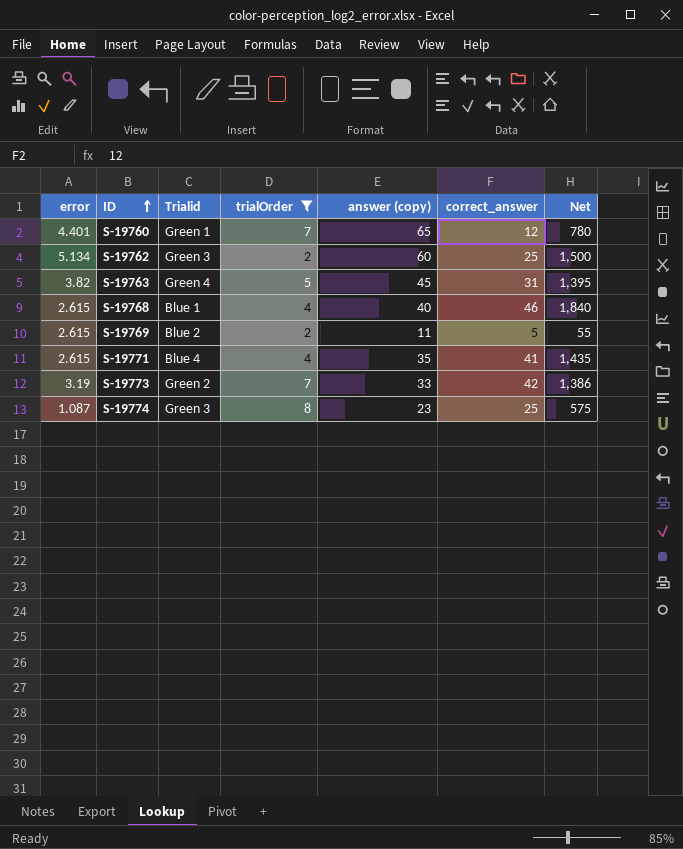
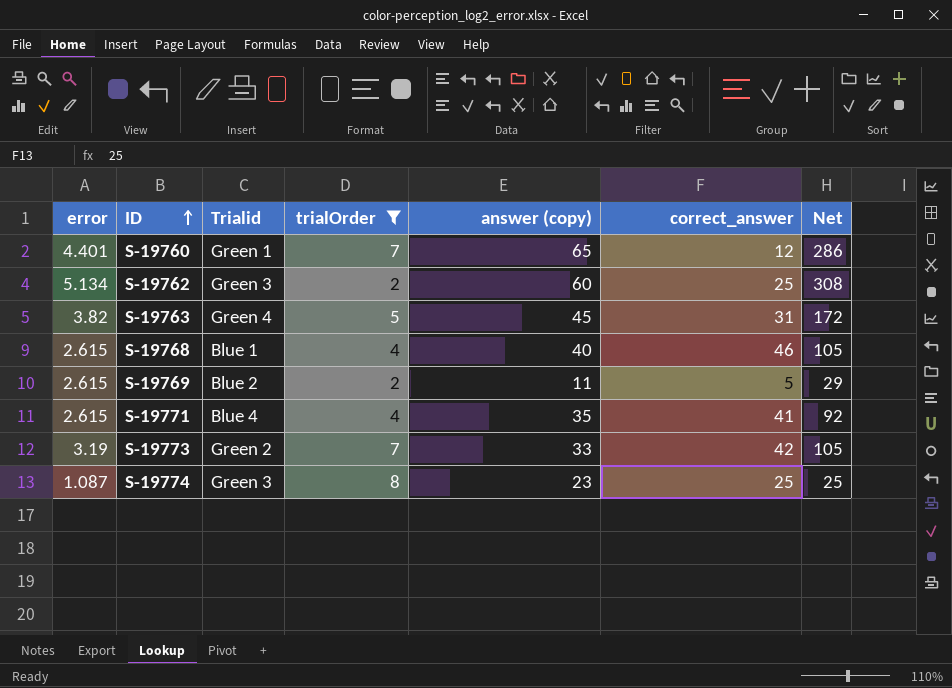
column Net | formula: [answer (copy)] * [correct_answer] -> [error] * [answer (copy)]

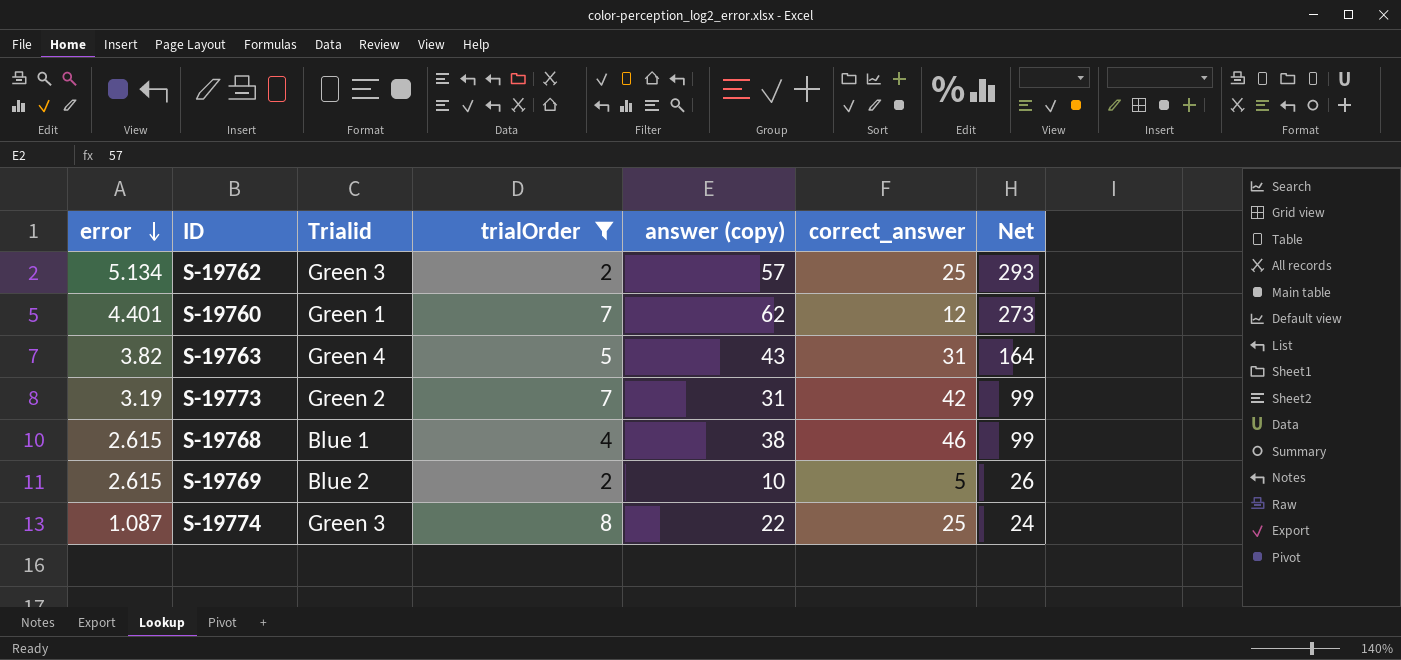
row order: ID ascending -> error descending
row S-19771: 2.615 | Blue 4 | 4 | 35 | 41 | 92 -> none
S-19762 | answer (copy): 60 -> 57
S-19762 | Net: 308 -> 293
S-19760 | answer (copy): 65 -> 62
S-19760 | Net: 286 -> 273
S-19763 | answer (copy): 45 -> 43
S-19763 | Net: 172 -> 164
S-19773 | answer (copy): 33 -> 31
S-19773 | Net: 105 -> 99
S-19768 | answer (copy): 40 -> 38
S-19768 | Net: 105 -> 99
S-19769 | answer (copy): 11 -> 10
S-19769 | Net: 29 -> 26
S-19774 | answer (copy): 23 -> 22
S-19774 | Net: 25 -> 24

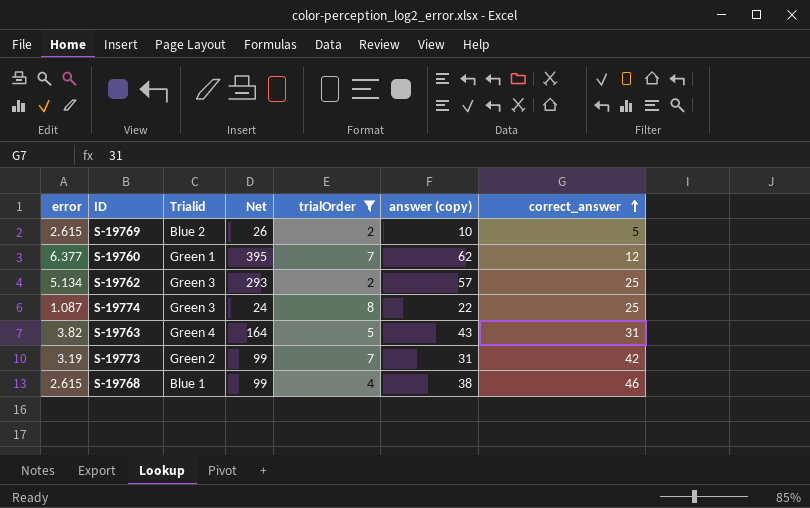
row order: error descending -> correct_answer ascending
column Net | position: 7 -> 4
S-19760 | error: 4.401 -> 6.377
S-19760 | Net: 273 -> 395

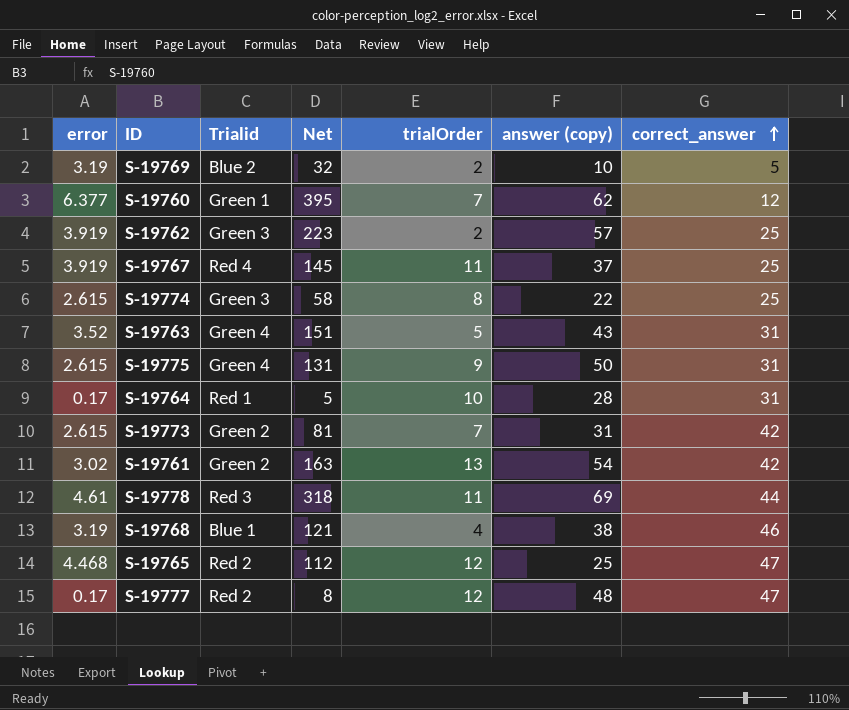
filter: trialOrder <= 8 -> none
S-19769 | error: 2.615 -> 3.19
S-19769 | Net: 26 -> 32
S-19762 | error: 5.134 -> 3.919
S-19762 | Net: 293 -> 223
S-19774 | error: 1.087 -> 2.615
S-19774 | Net: 24 -> 58
S-19763 | error: 3.82 -> 3.52
S-19763 | Net: 164 -> 151
S-19773 | error: 3.19 -> 2.615
S-19773 | Net: 99 -> 81
S-19768 | error: 2.615 -> 3.19
S-19768 | Net: 99 -> 121

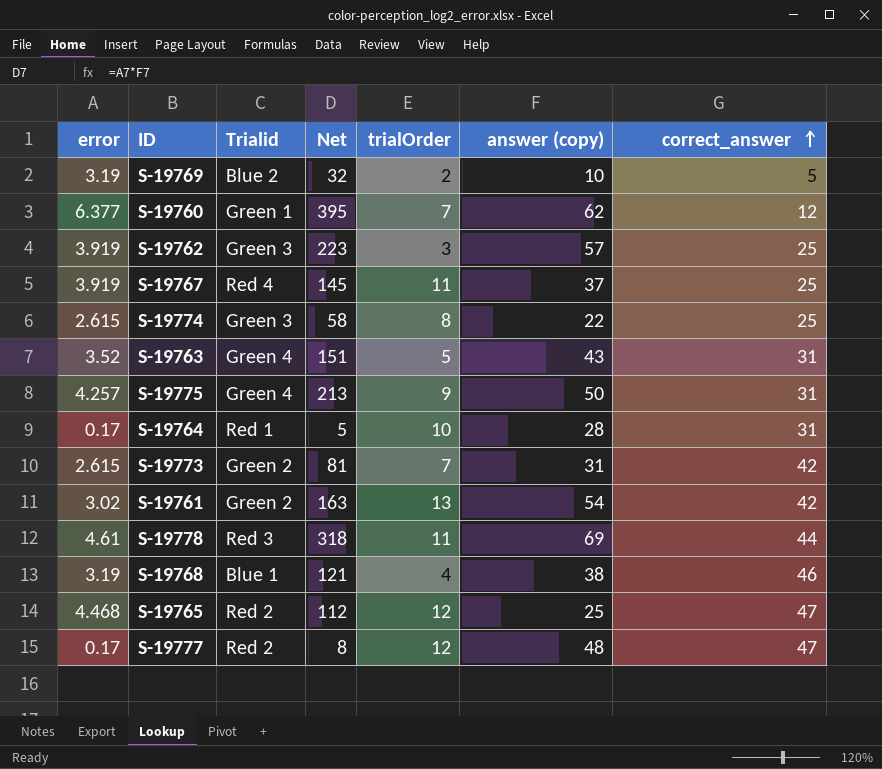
S-19762 | trialOrder: 2 -> 3
S-19775 | error: 2.615 -> 4.257
S-19775 | Net: 131 -> 213

